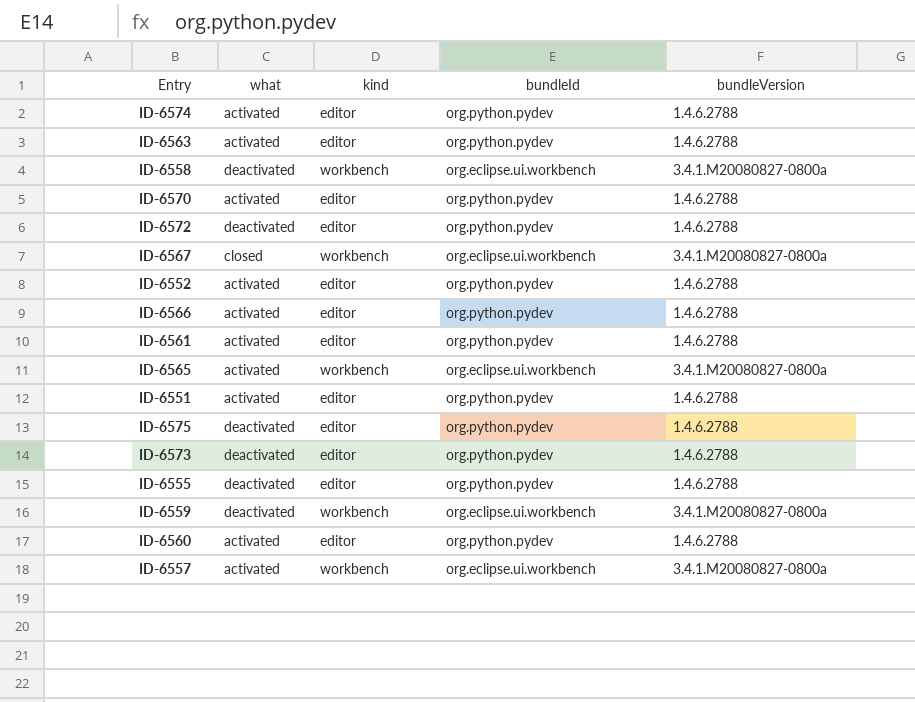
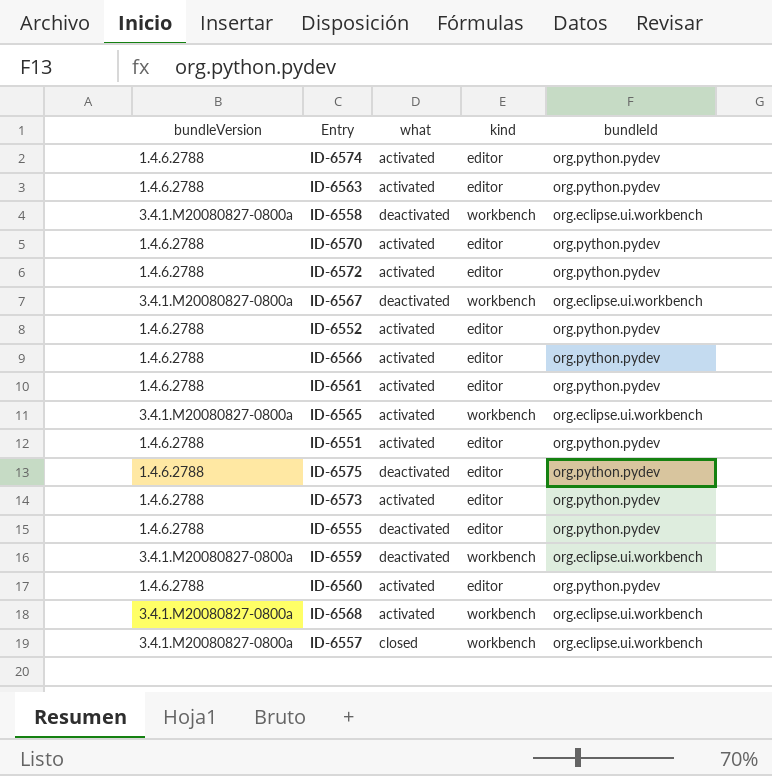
column bundleVersion | position: 5 -> 1
ID-6572 | what: deactivated -> activated
ID-6567 | what: closed -> deactivated
ID-6573 | what: deactivated -> activated
row ID-6568: none -> 3.4.1.M20080827-0800a | activated | workbench | org.eclipse.ui.workbench
ID-6557 | what: activated -> closed

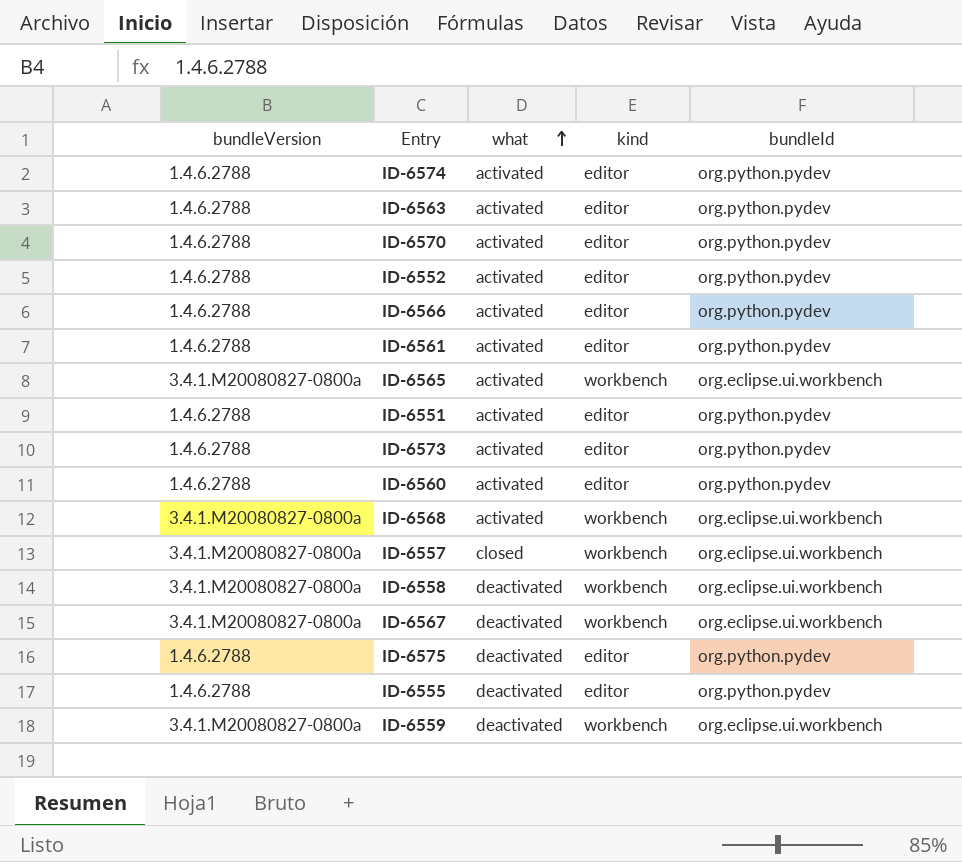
row order: none -> what ascending
row ID-6572: 1.4.6.2788 | activated | editor | org.python.pydev -> none

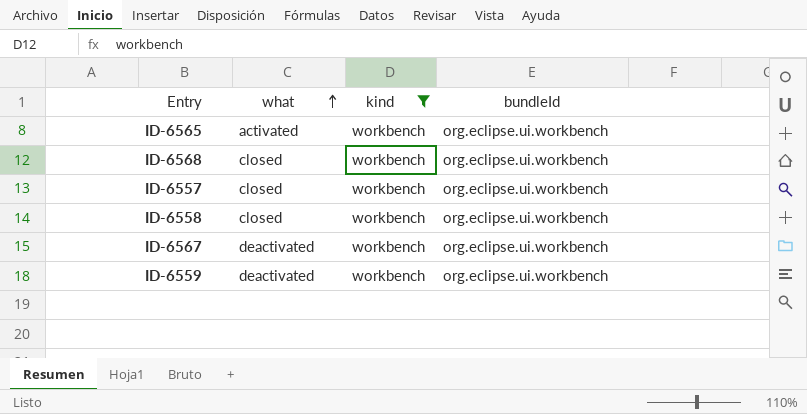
filter: none -> kind = workbench
column bundleVersion | position: 1 -> none
ID-6568 | what: activated -> closed
ID-6558 | what: deactivated -> closed

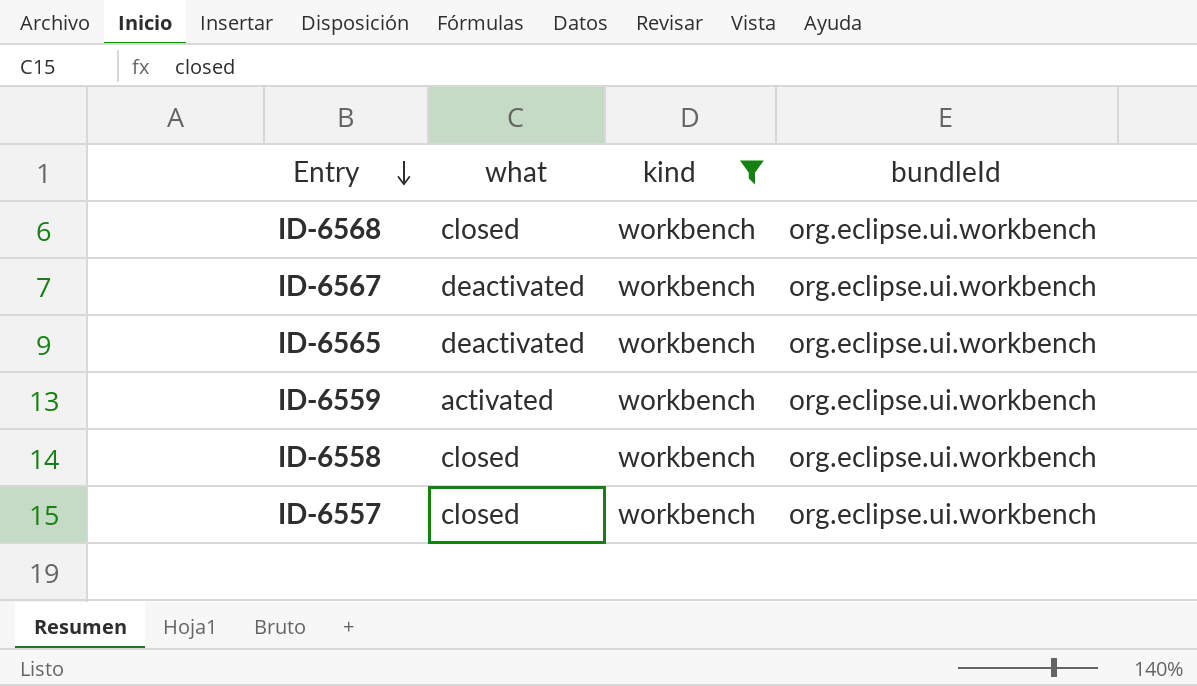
row order: what ascending -> Entry descending
ID-6565 | what: activated -> deactivated
ID-6559 | what: deactivated -> activated

